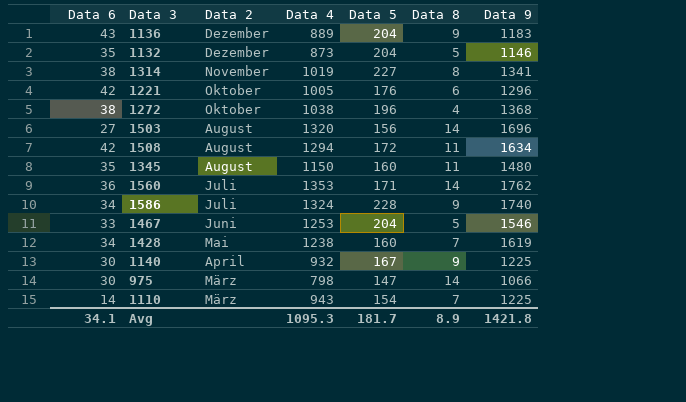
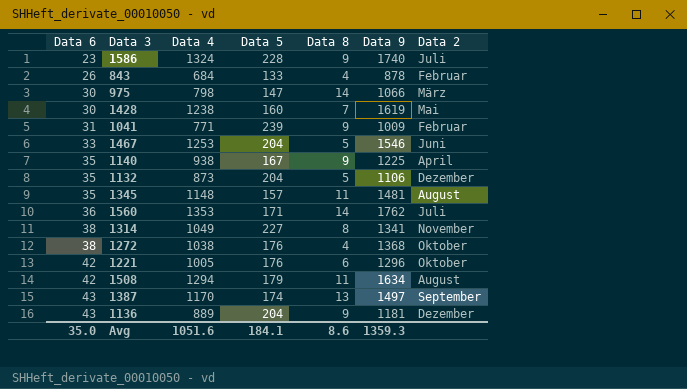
row order: Data 2 descending -> Data 6 ascending
column Data 2 | position: 3 -> 7
row 1503: 27 | August | 1320 | 156 | 14 | 1696 -> none
row 1110: 14 | März | 943 | 154 | 7 | 1225 -> none
1586 | Data 6: 34 -> 23
row 843: none -> 26 | 684 | 133 | 4 | 878 | Februar
1428 | Data 6: 34 -> 30
row 1041: none -> 31 | 771 | 239 | 9 | 1009 | Februar
1140 | Data 6: 30 -> 35
1140 | Data 4: 932 -> 938
1132 | Data 9: 1146 -> 1106
1345 | Data 4: 1150 -> 1148
1345 | Data 5: 160 -> 157
1345 | Data 9: 1480 -> 1481
1314 | Data 4: 1019 -> 1049
1272 | Data 5: 196 -> 176
1508 | Data 5: 172 -> 179
row 1387: none -> 43 | 1170 | 174 | 13 | 1497 | September
1136 | Data 9: 1183 -> 1181
Avg | Data 6: 34.1 -> 35.0
Avg | Data 4: 1095.3 -> 1051.6
Avg | Data 5: 181.7 -> 184.1
Avg | Data 8: 8.9 -> 8.6
Avg | Data 9: 1421.8 -> 1359.3

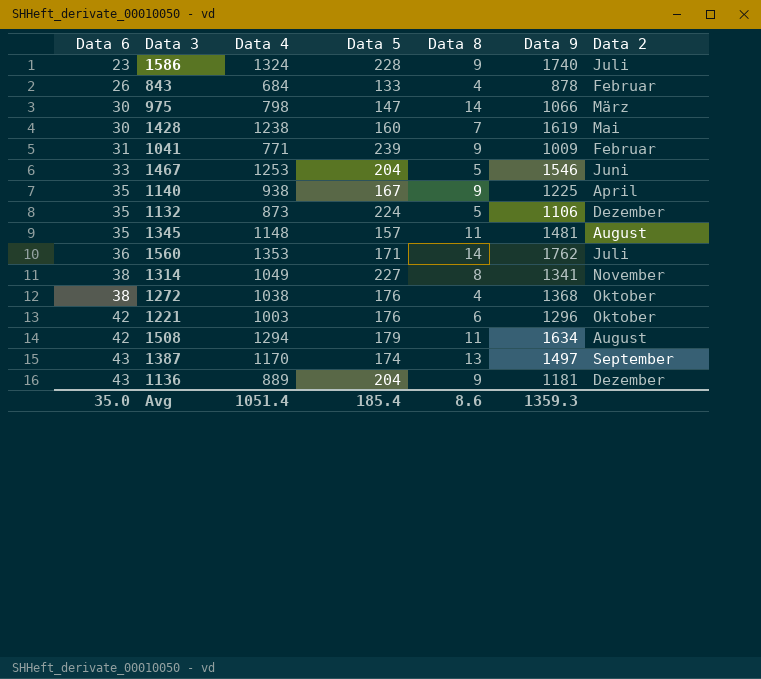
1132 | Data 5: 204 -> 224
1221 | Data 4: 1005 -> 1003
Avg | Data 4: 1051.6 -> 1051.4
Avg | Data 5: 184.1 -> 185.4

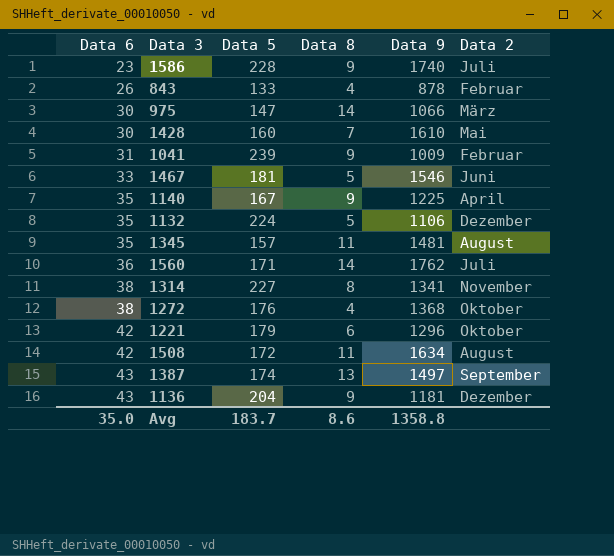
column Data 4 | position: 3 -> none
1428 | Data 9: 1619 -> 1610
1467 | Data 5: 204 -> 181
1221 | Data 5: 176 -> 179
1508 | Data 5: 179 -> 172
Avg | Data 5: 185.4 -> 183.7
Avg | Data 9: 1359.3 -> 1358.8

